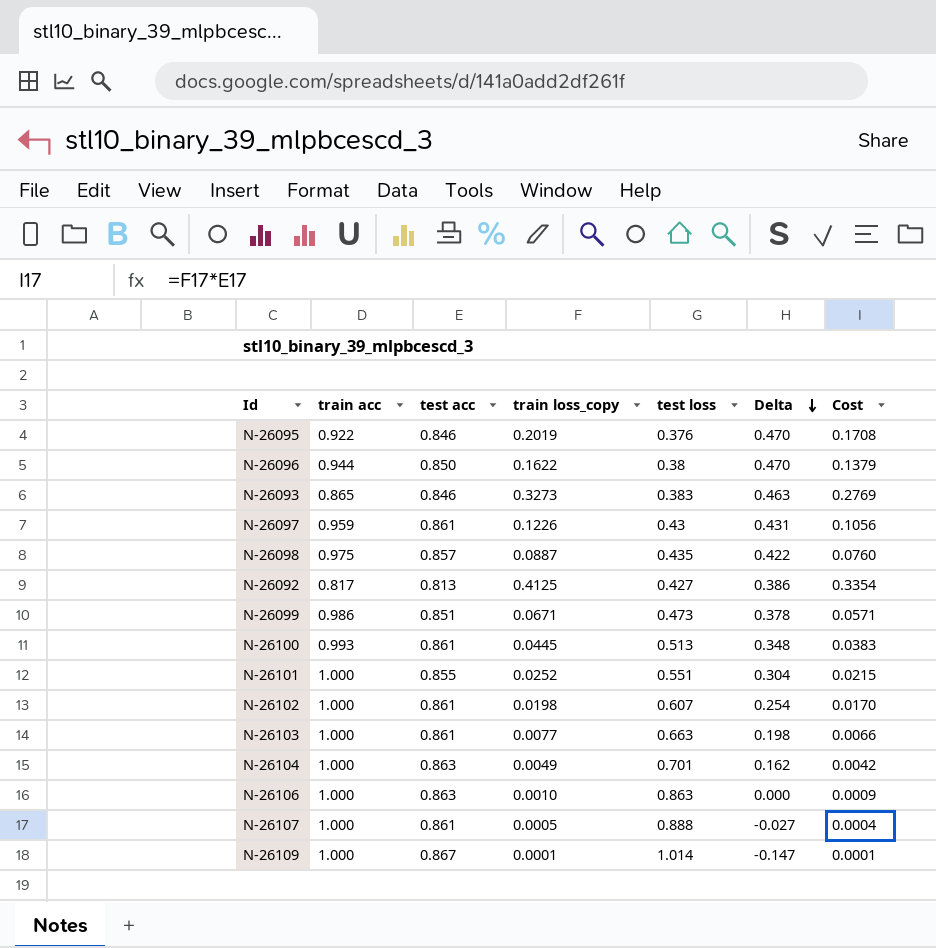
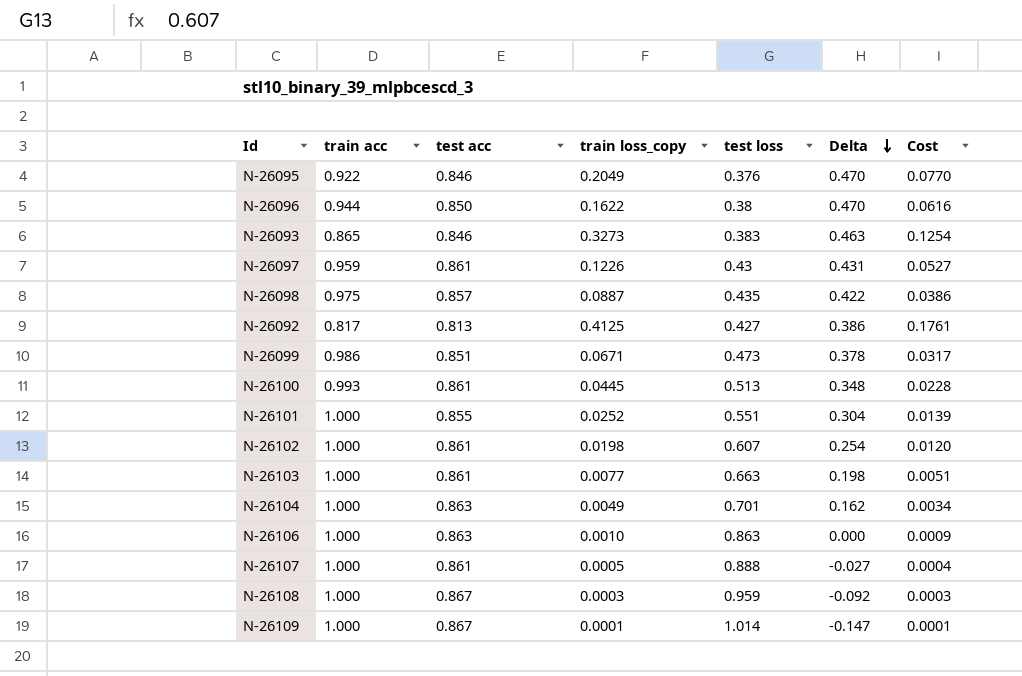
column Cost | formula: [test acc] * [train loss_copy] -> [train loss_copy] * [test loss]
N-26095 | train loss_copy: 0.2019 -> 0.2049
row N-26108: none -> 1.000 | 0.867 | 0.0003 | 0.959 | -0.092 | 0.0003

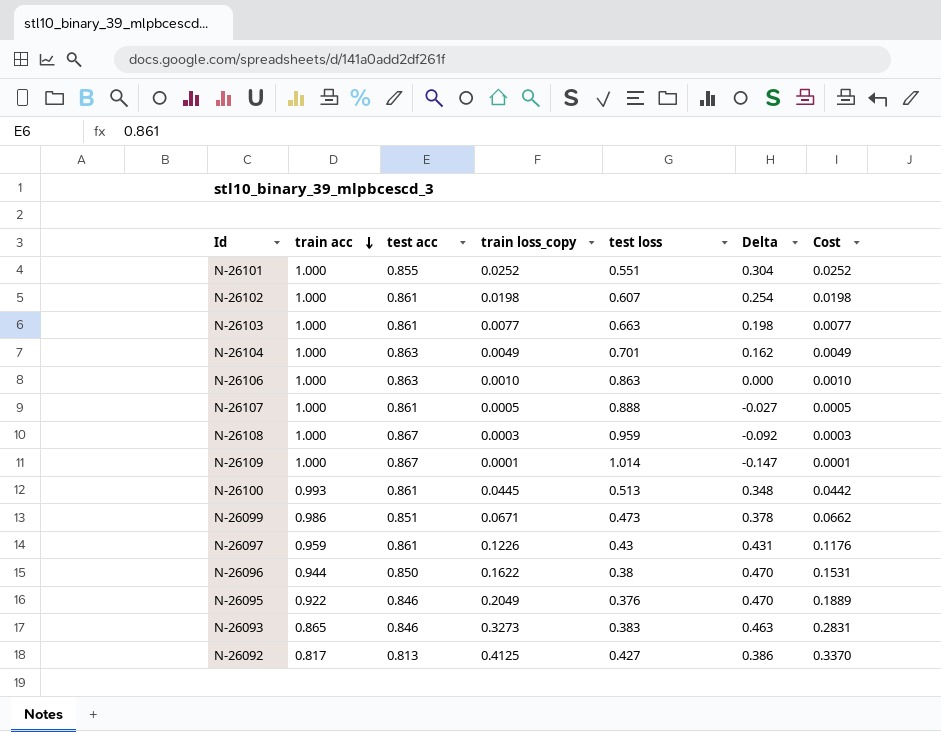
row order: Delta descending -> train acc descending
column Cost | formula: [train loss_copy] * [test loss] -> [train acc] * [train loss_copy]
row N-26098: 0.975 | 0.857 | 0.0887 | 0.435 | 0.422 | 0.0386 -> none

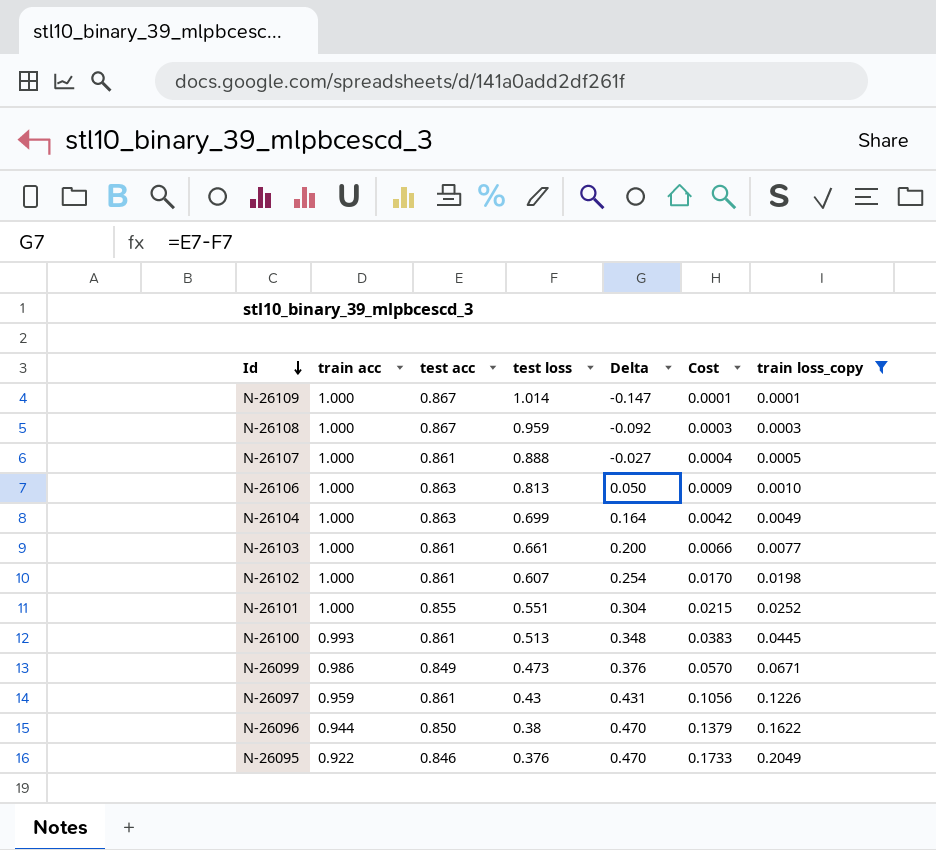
filter: none -> train loss_copy <= 0.2049
row order: train acc descending -> Id descending
column Cost | formula: [train acc] * [train loss_copy] -> [test acc] * [train loss_copy]
column train loss_copy | position: 4 -> 7
N-26106 | test loss: 0.863 -> 0.813
N-26106 | Delta: 0.000 -> 0.050
N-26104 | test loss: 0.701 -> 0.699
N-26104 | Delta: 0.162 -> 0.164
N-26103 | test loss: 0.663 -> 0.661
N-26103 | Delta: 0.198 -> 0.200
N-26099 | test acc: 0.851 -> 0.849
N-26099 | Delta: 0.378 -> 0.376

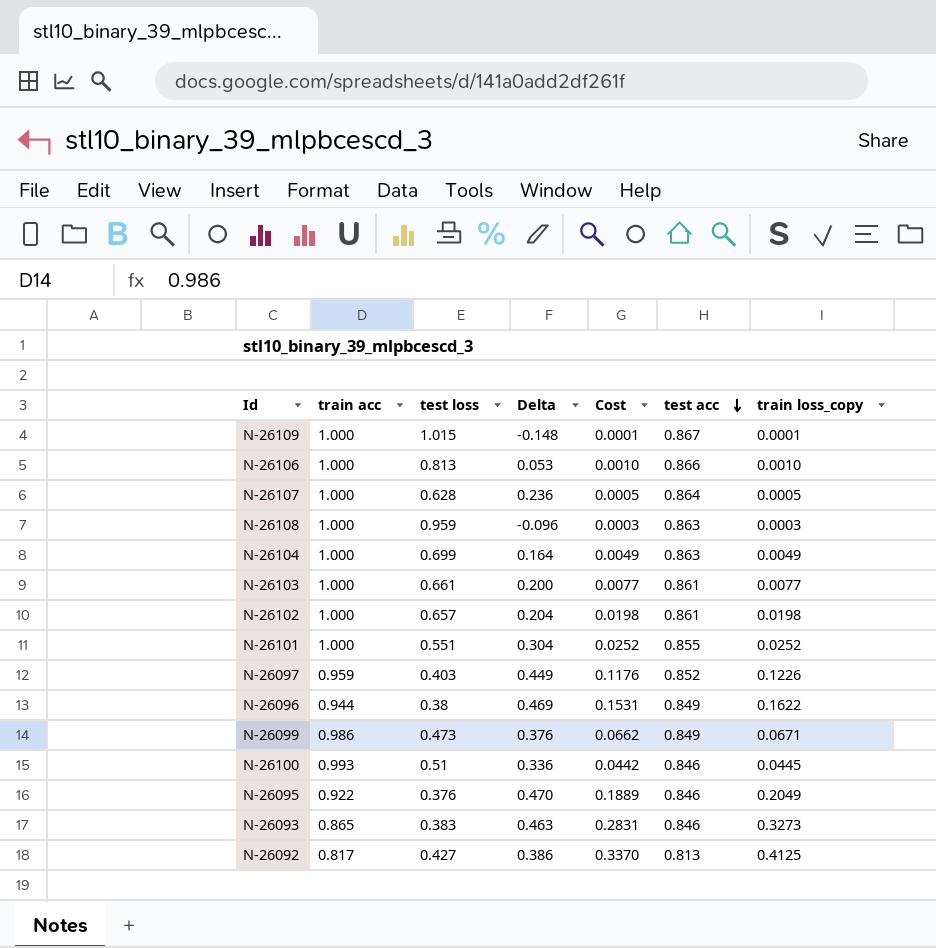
filter: train loss_copy <= 0.2049 -> none
row order: Id descending -> test acc descending
column Cost | formula: [test acc] * [train loss_copy] -> [train acc] * [train loss_copy]
column test acc | position: 3 -> 6
N-26109 | test loss: 1.014 -> 1.015
N-26109 | Delta: -0.147 -> -0.148
N-26106 | Delta: 0.050 -> 0.053
N-26106 | test acc: 0.863 -> 0.866
N-26107 | test loss: 0.888 -> 0.628
N-26107 | Delta: -0.027 -> 0.236
N-26107 | test acc: 0.861 -> 0.864
N-26108 | Delta: -0.092 -> -0.096
N-26108 | test acc: 0.867 -> 0.863
N-26102 | test loss: 0.607 -> 0.657
N-26102 | Delta: 0.254 -> 0.204
N-26097 | test loss: 0.43 -> 0.403
N-26097 | Delta: 0.431 -> 0.449
N-26097 | test acc: 0.861 -> 0.852
N-26096 | Delta: 0.470 -> 0.469
N-26096 | test acc: 0.850 -> 0.849
N-26100 | test loss: 0.513 -> 0.51
N-26100 | Delta: 0.348 -> 0.336
N-26100 | test acc: 0.861 -> 0.846

